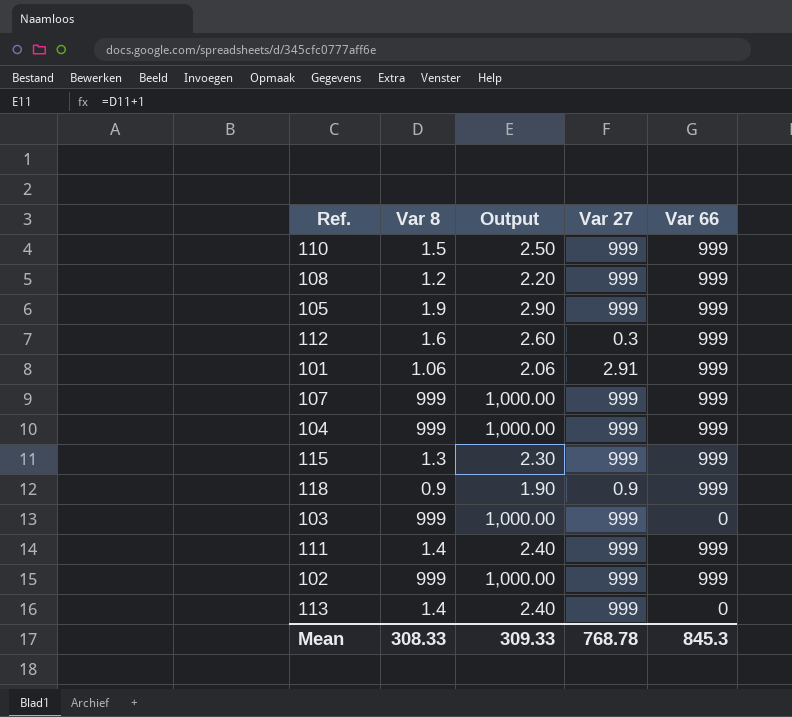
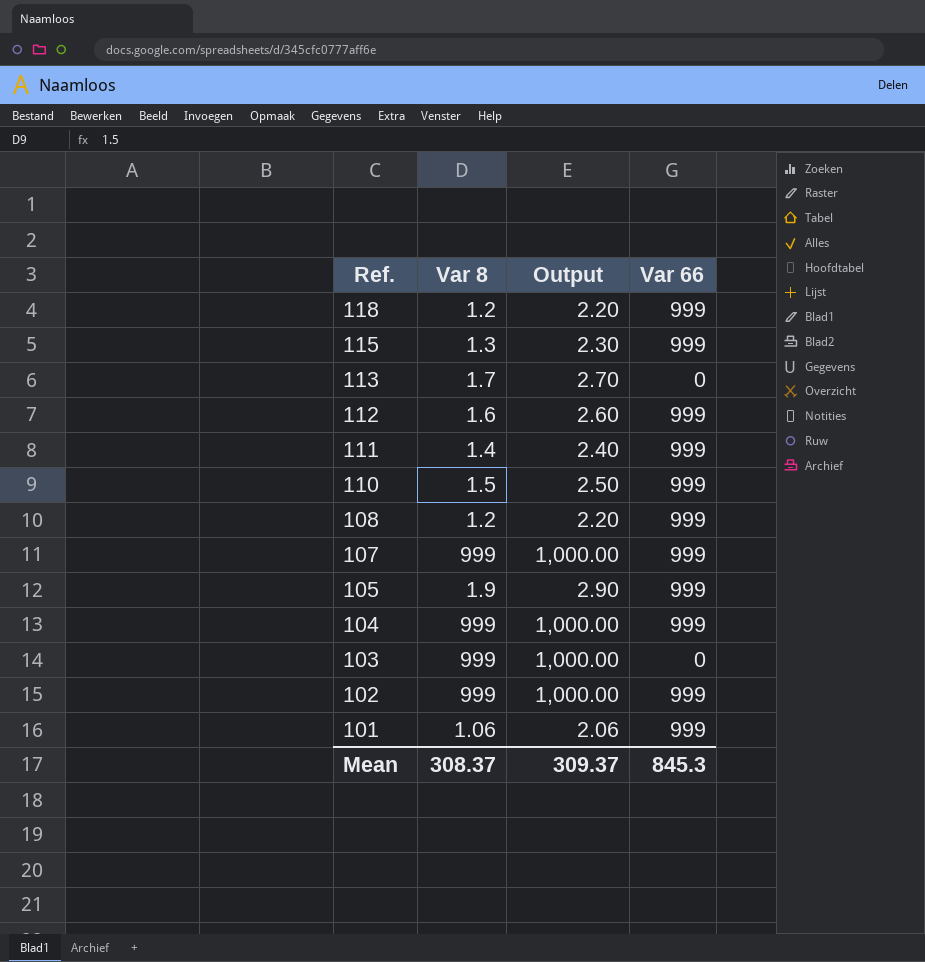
row order: none -> Ref. descending
column Var 27 | position: 4 -> none
118 | Var 8: 0.9 -> 1.2
118 | Output: 1.90 -> 2.20
113 | Var 8: 1.4 -> 1.7
113 | Output: 2.40 -> 2.70
Mean | Var 8: 308.33 -> 308.37
Mean | Output: 309.33 -> 309.37

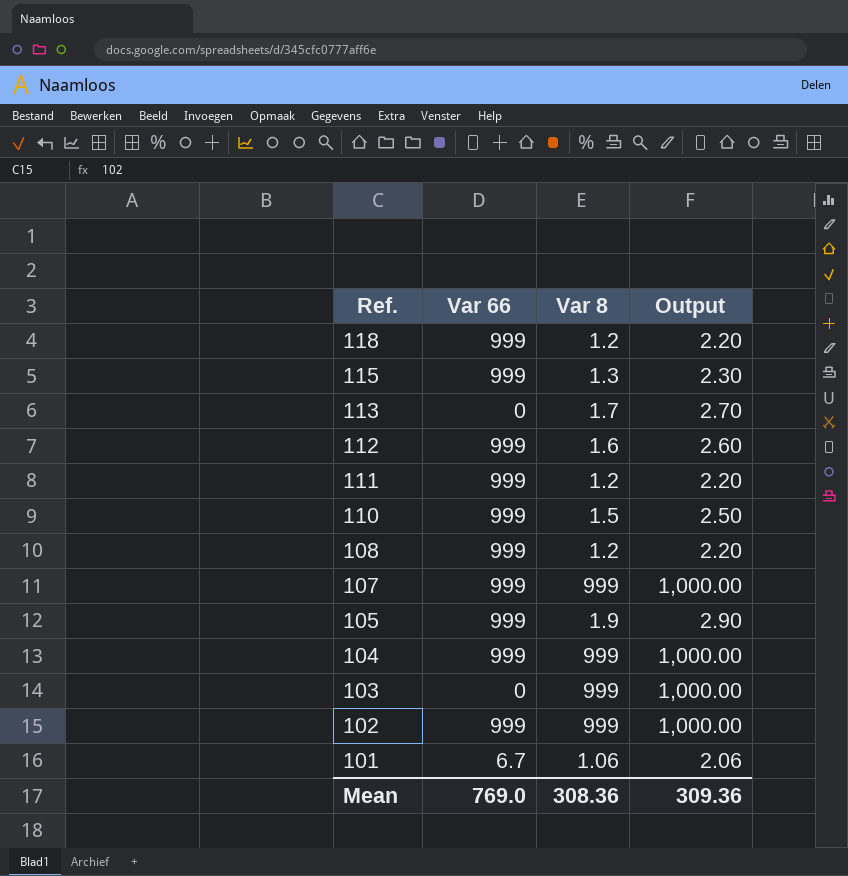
column Var 66 | position: 4 -> 2
111 | Var 8: 1.4 -> 1.2
111 | Output: 2.40 -> 2.20
101 | Var 66: 999 -> 6.7
Mean | Var 66: 845.3 -> 769.0
Mean | Var 8: 308.37 -> 308.36
Mean | Output: 309.37 -> 309.36

